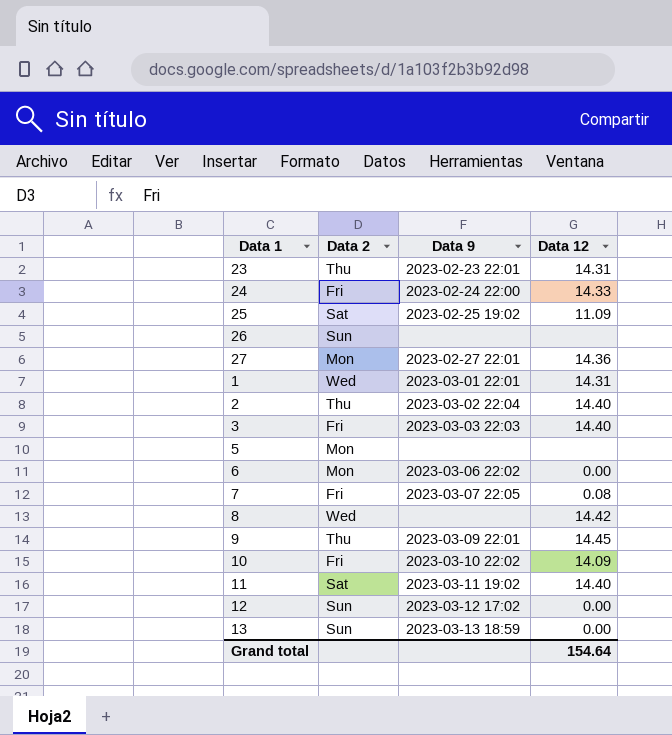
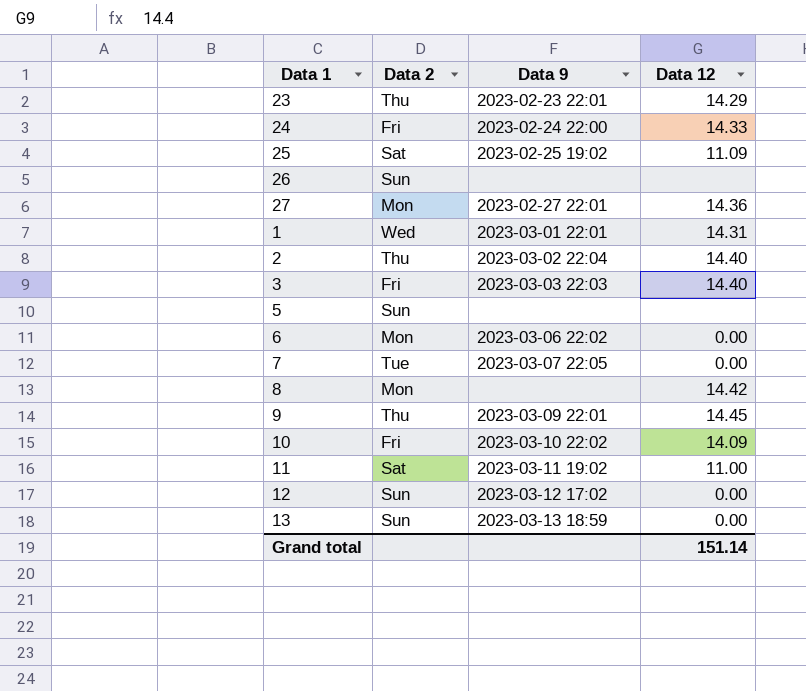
23 | Data 12: 14.31 -> 14.29
5 | Data 2: Mon -> Sun
7 | Data 2: Fri -> Tue
7 | Data 12: 0.08 -> 0.00
8 | Data 2: Wed -> Mon
11 | Data 12: 14.40 -> 11.00
Grand total | Data 12: 154.64 -> 151.14

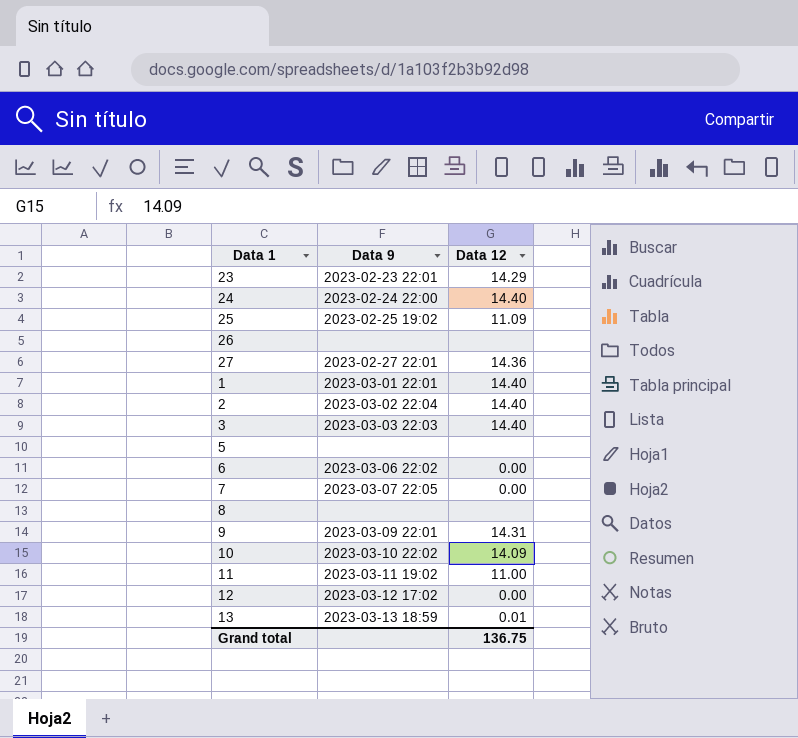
column Data 2 | position: 2 -> none
24 | Data 12: 14.33 -> 14.40
1 | Data 12: 14.31 -> 14.40
8 | Data 12: 14.42 -> none
9 | Data 12: 14.45 -> 14.31
13 | Data 12: 0.00 -> 0.01
Grand total | Data 12: 151.14 -> 136.75

